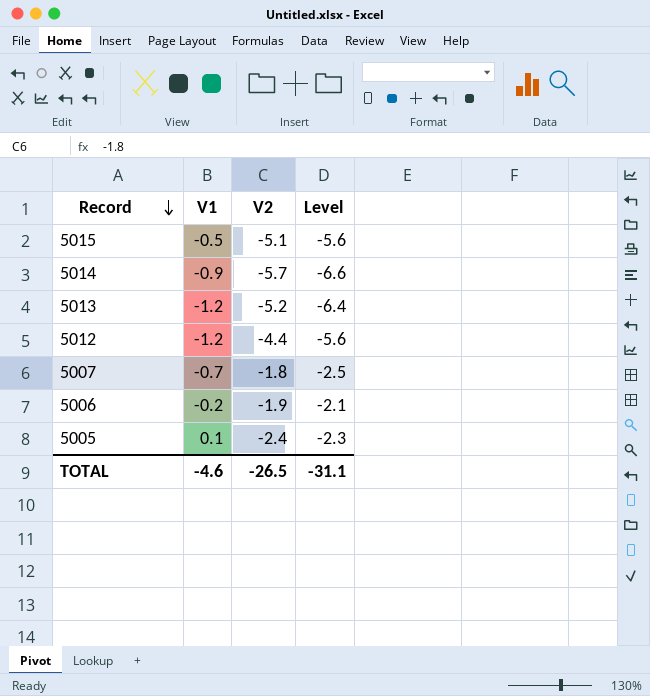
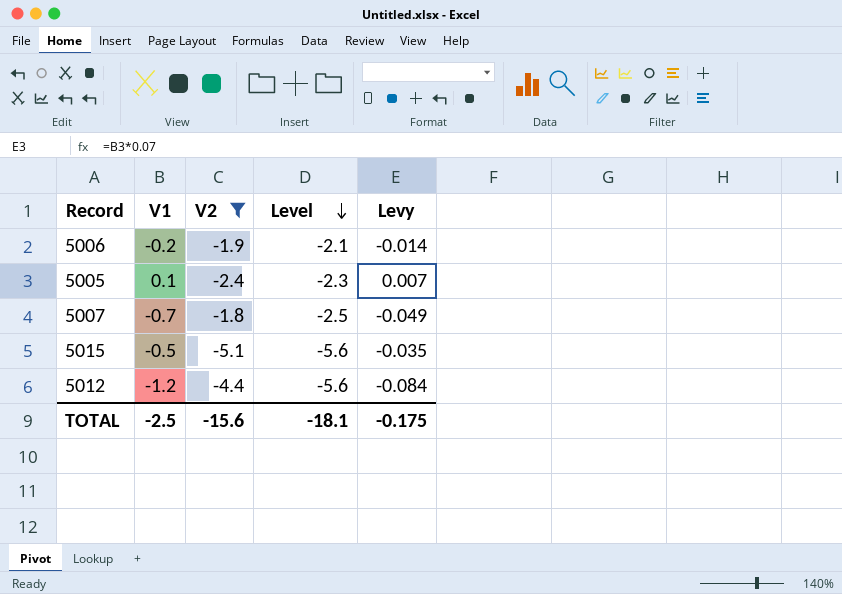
filter: none -> V2 >= -5.1
row order: Record descending -> Level descending
column Levy | formula: none -> [V1] * 0.07
TOTAL | V1: -4.6 -> -2.5
TOTAL | V2: -26.5 -> -15.6
TOTAL | Level: -31.1 -> -18.1

